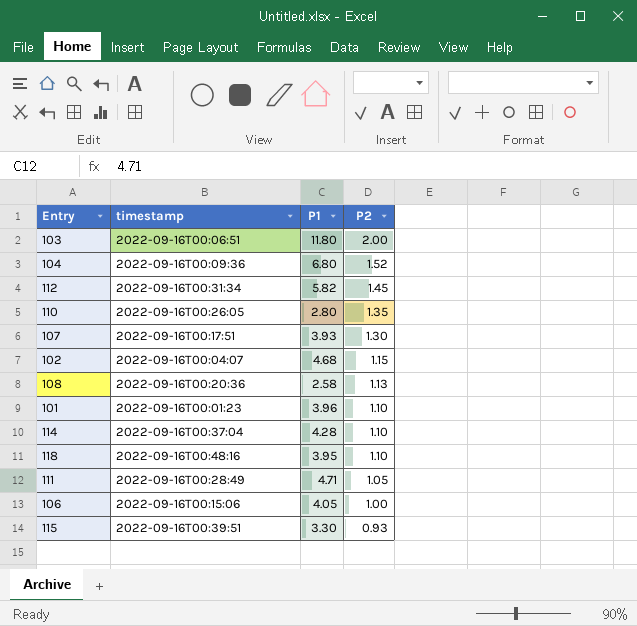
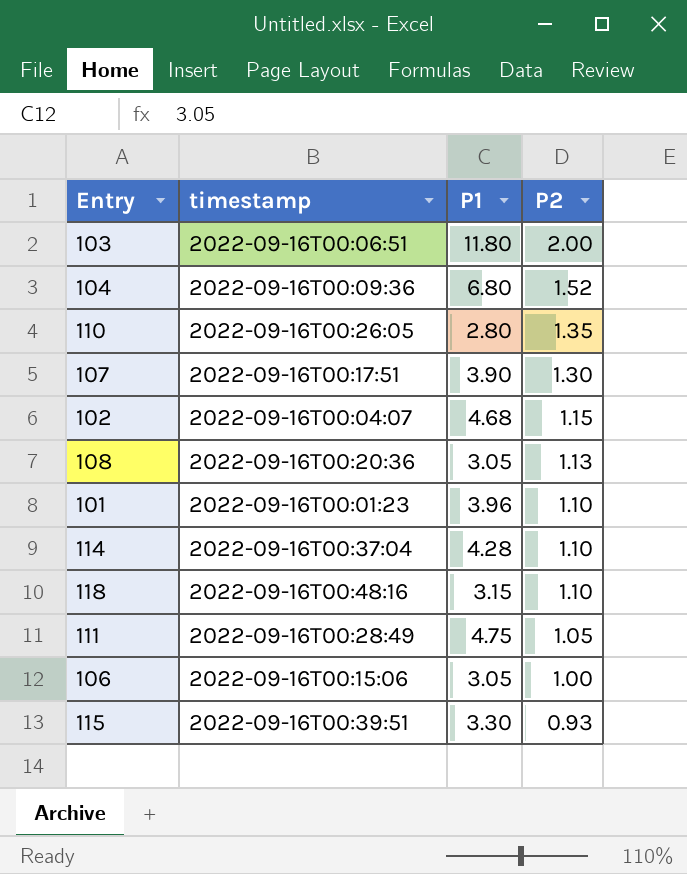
row 112: 2022-09-16T00:31:34 | 5.82 | 1.45 -> none
107 | P1: 3.93 -> 3.90
108 | P1: 2.58 -> 3.05
118 | P1: 3.95 -> 3.15
111 | P1: 4.71 -> 4.75
106 | P1: 4.05 -> 3.05

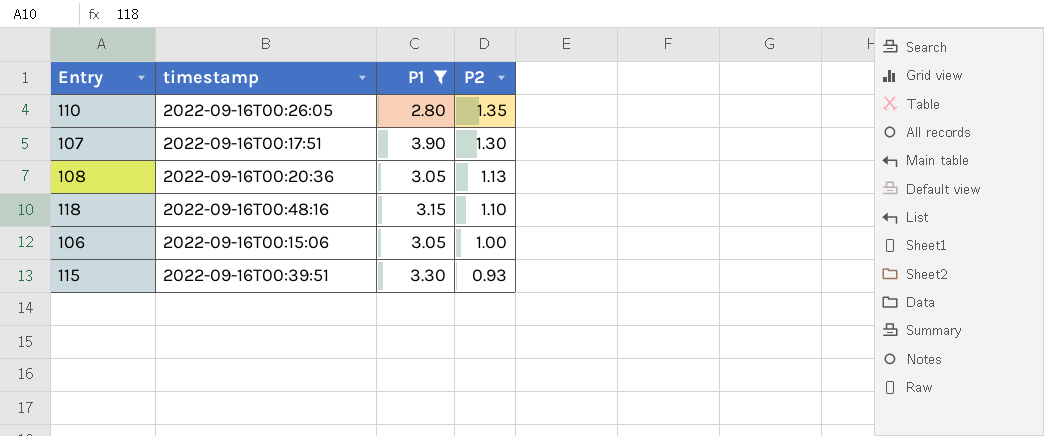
filter: none -> P1 <= 3.90

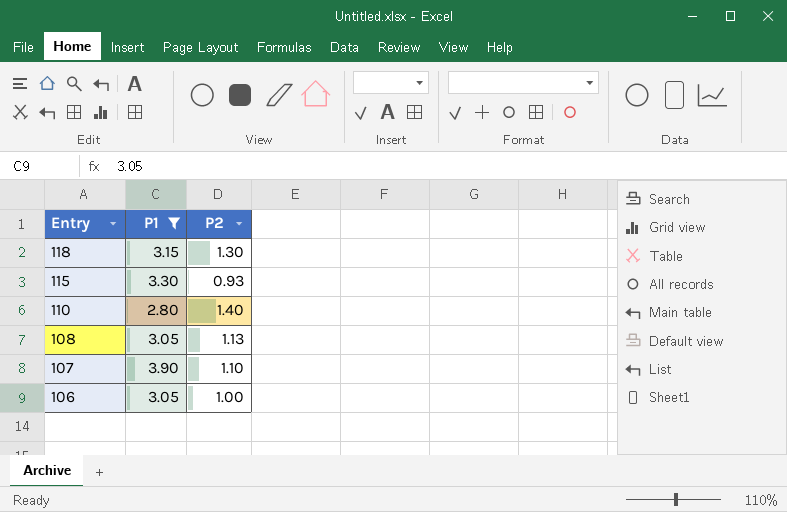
row order: P2 descending -> Entry descending
column timestamp | position: 2 -> none
118 | P2: 1.10 -> 1.30
110 | P2: 1.35 -> 1.40
107 | P2: 1.30 -> 1.10

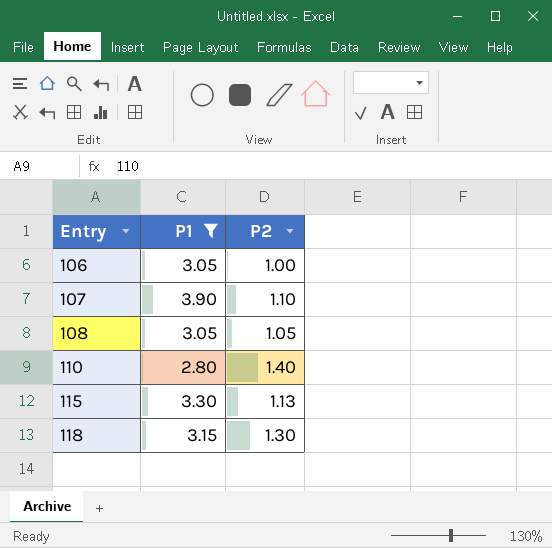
row order: Entry descending -> Entry ascending
108 | P2: 1.13 -> 1.05
115 | P2: 0.93 -> 1.13

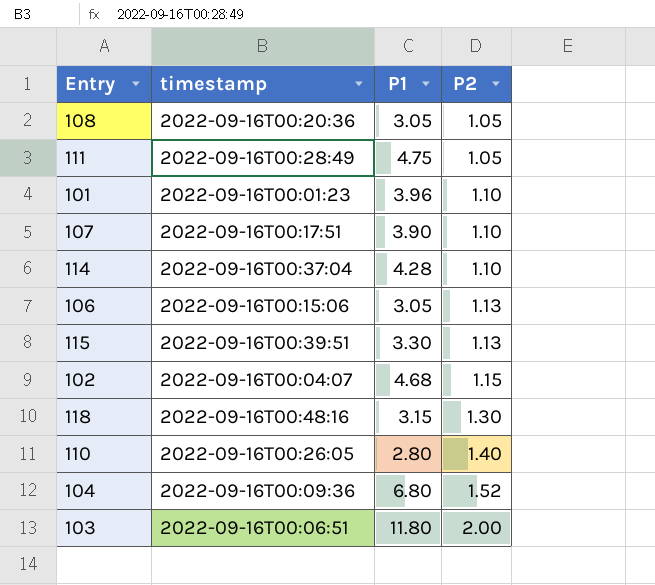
filter: P1 <= 3.90 -> none
row order: Entry ascending -> P2 ascending
column timestamp | position: none -> 2
106 | P2: 1.00 -> 1.13

